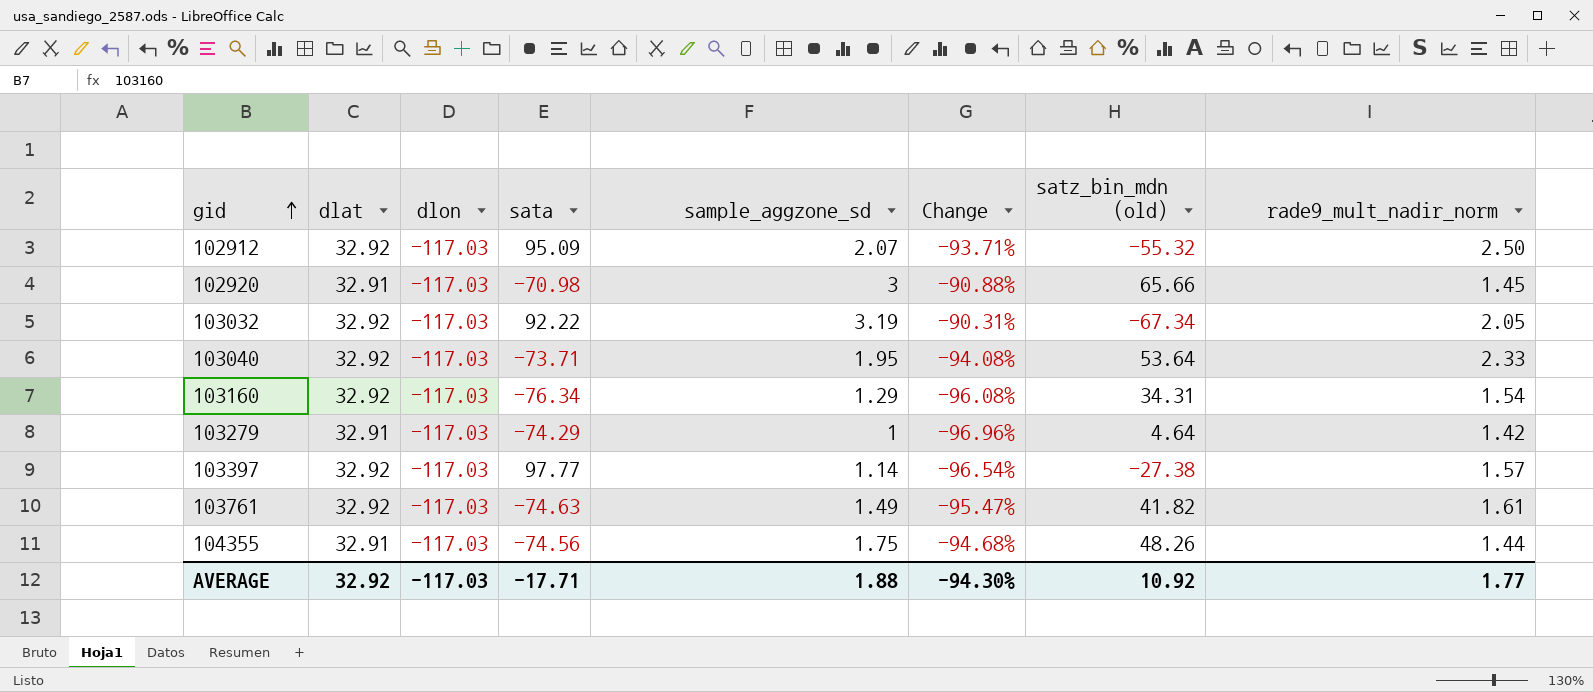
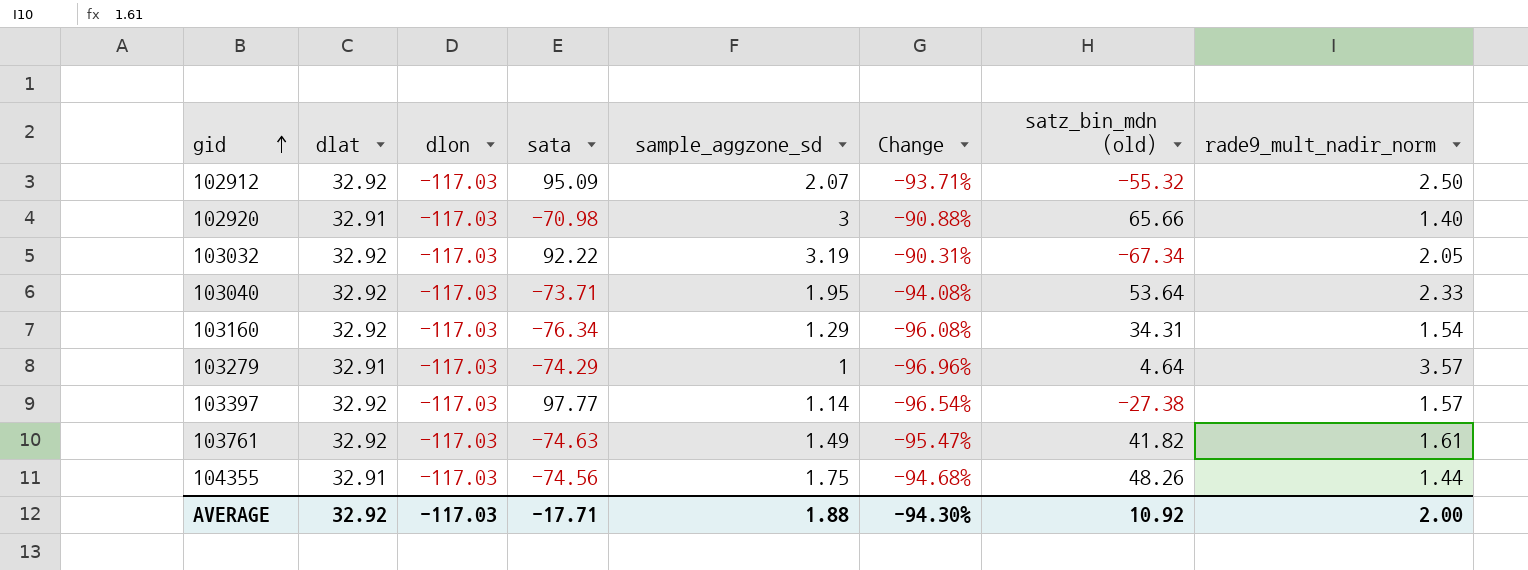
102920 | rade9_mult_nadir_norm: 1.45 -> 1.40
103279 | rade9_mult_nadir_norm: 1.42 -> 3.57
AVERAGE | rade9_mult_nadir_norm: 1.77 -> 2.00

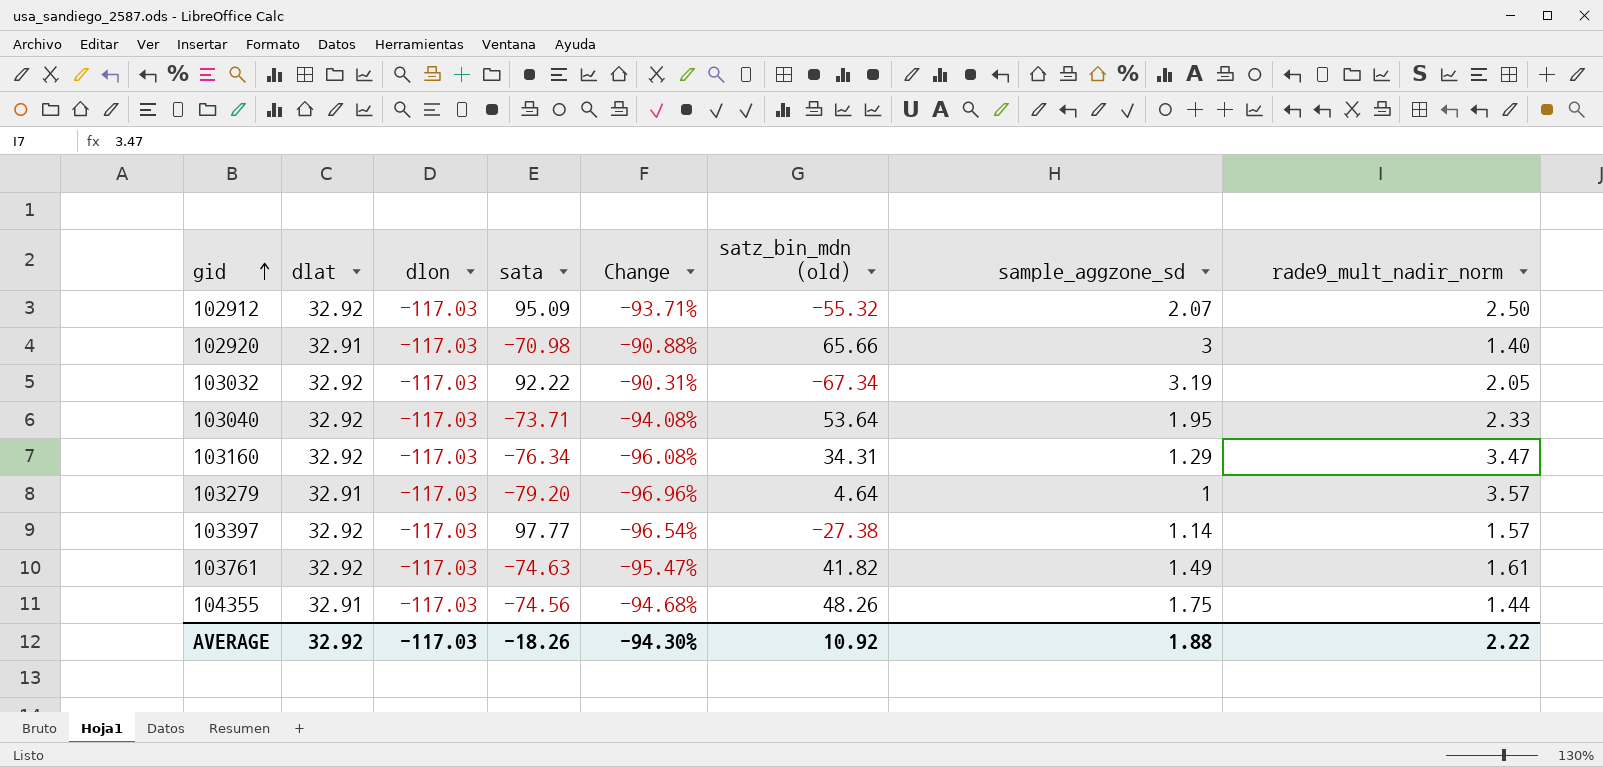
column sample_aggzone_sd | position: 5 -> 7
103160 | rade9_mult_nadir_norm: 1.54 -> 3.47
103279 | sata: -74.29 -> -79.20
AVERAGE | sata: -17.71 -> -18.26
AVERAGE | rade9_mult_nadir_norm: 2.00 -> 2.22

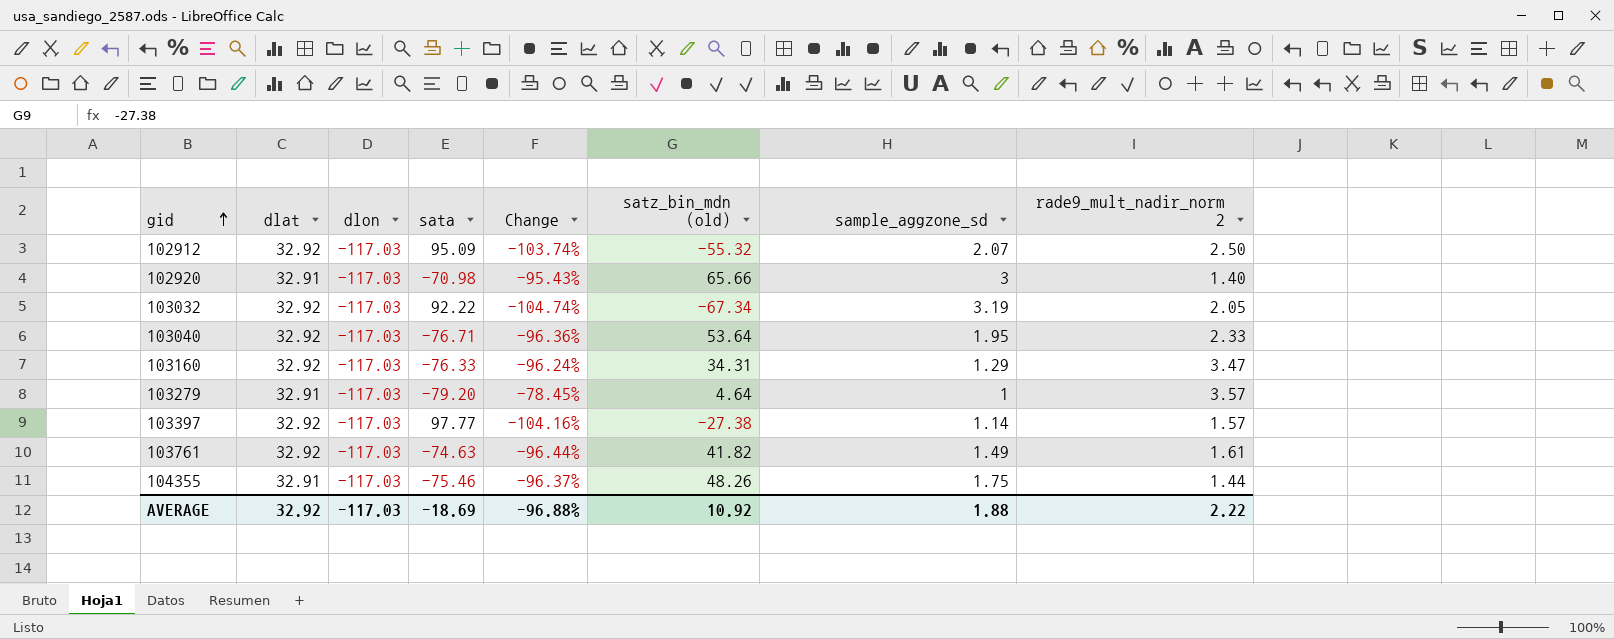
column Change | formula: ([sample_aggzone_sd] - [dlat]) / [dlat] -> ([sample_aggzone_sd] - [satz_bin_mdn (old)]) / [satz_bin_mdn (old)]
column name: rade9_mult_nadir_norm -> rade9_mult_nadir_norm 2
103040 | sata: -73.71 -> -76.71
103160 | sata: -76.34 -> -76.33
104355 | sata: -74.56 -> -75.46
AVERAGE | sata: -18.26 -> -18.69
AVERAGE | Change: -94.30% -> -96.88%

